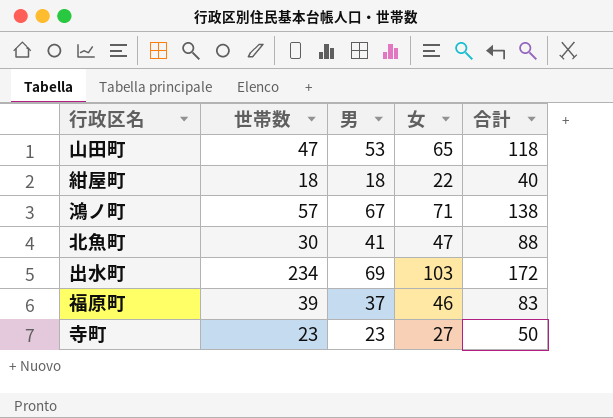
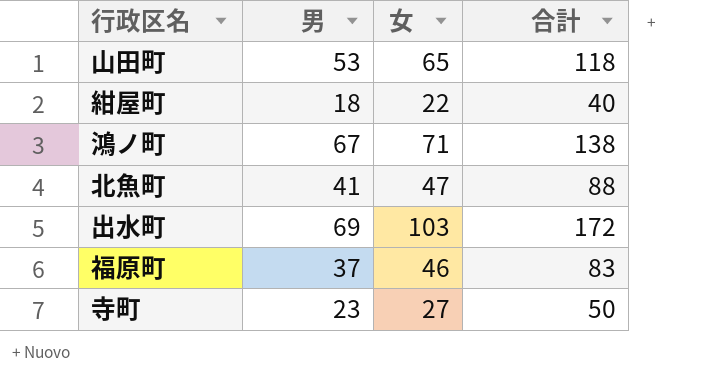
column 世帯数 | position: 2 -> none

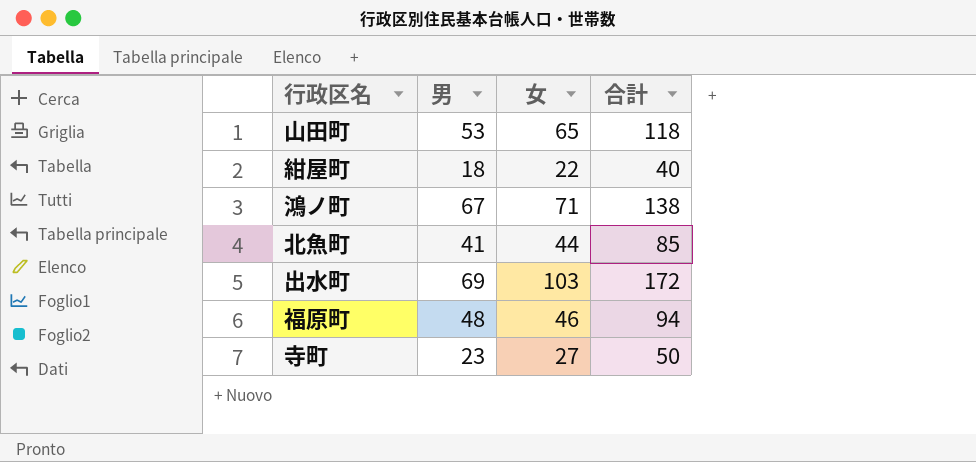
北魚町 | 女: 47 -> 44
北魚町 | 合計: 88 -> 85
福原町 | 男: 37 -> 48
福原町 | 合計: 83 -> 94

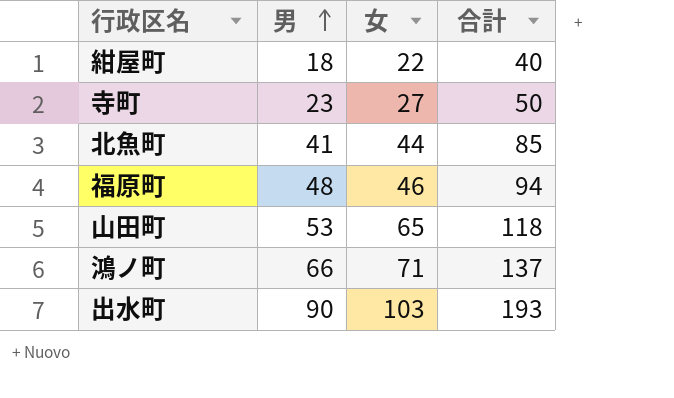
row order: none -> 男 ascending
鴻ノ町 | 男: 67 -> 66
鴻ノ町 | 合計: 138 -> 137
出水町 | 男: 69 -> 90
出水町 | 合計: 172 -> 193

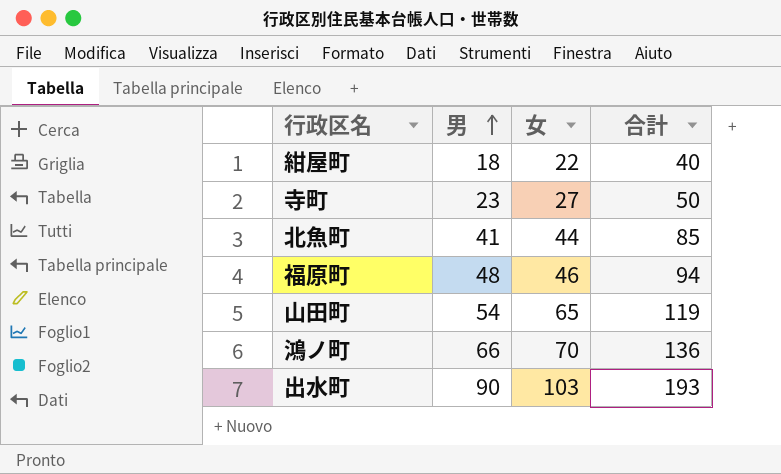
山田町 | 男: 53 -> 54
山田町 | 合計: 118 -> 119
鴻ノ町 | 女: 71 -> 70
鴻ノ町 | 合計: 137 -> 136

